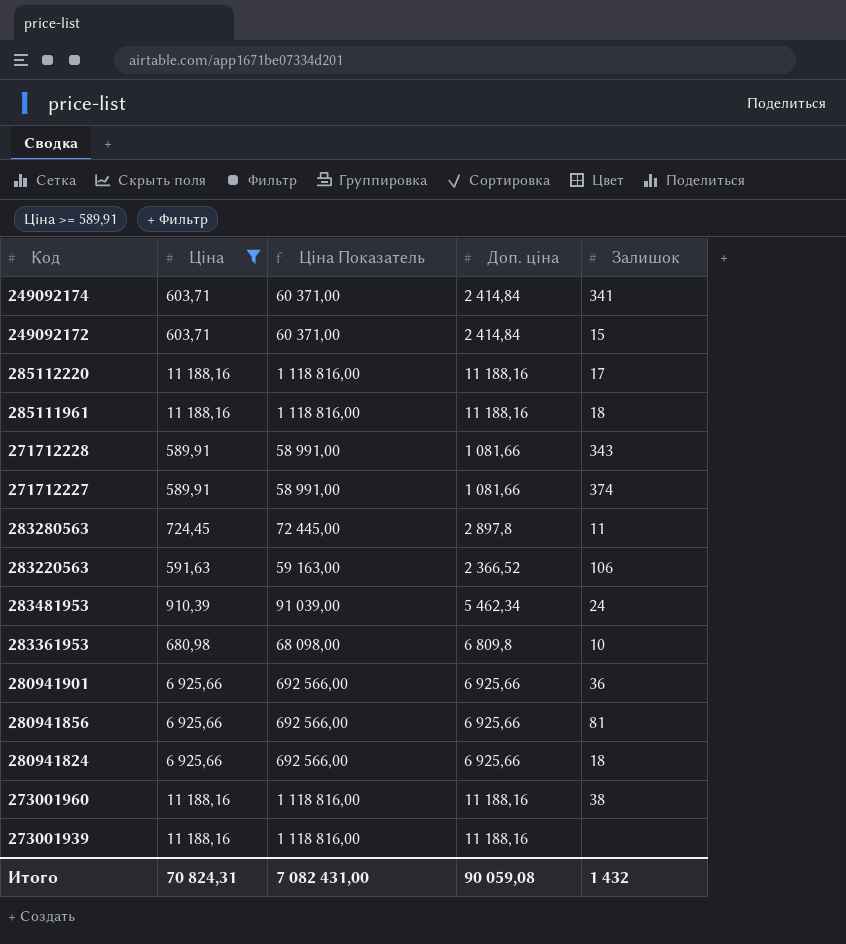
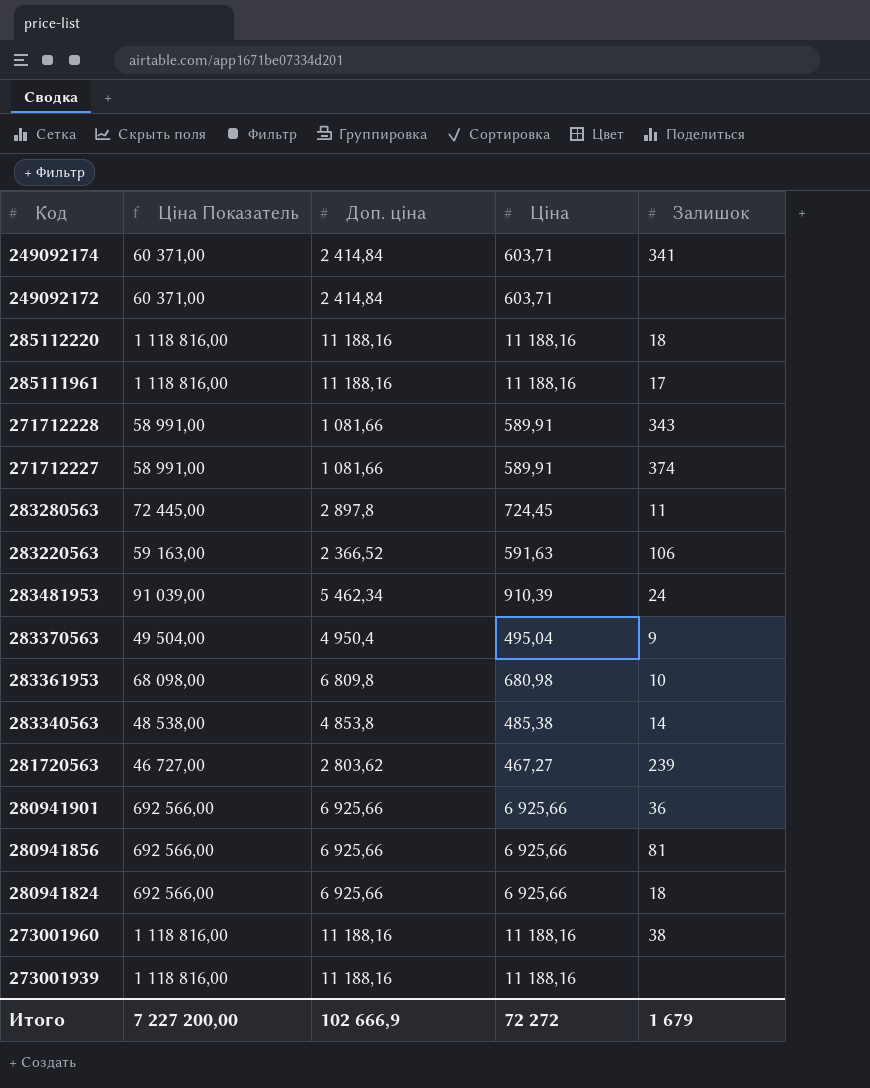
filter: Ціна >= 589,91 -> none
column Ціна | position: 2 -> 4
249092172 | Залишок: 15 -> none
285112220 | Залишок: 17 -> 18
285111961 | Залишок: 18 -> 17
Итого | Ціна Показатель: 7 082 431,00 -> 7 227 200,00
Итого | Доп. ціна: 90 059,08 -> 102 666,9
Итого | Ціна: 70 824,31 -> 72 272
Итого | Залишок: 1 432 -> 1 679

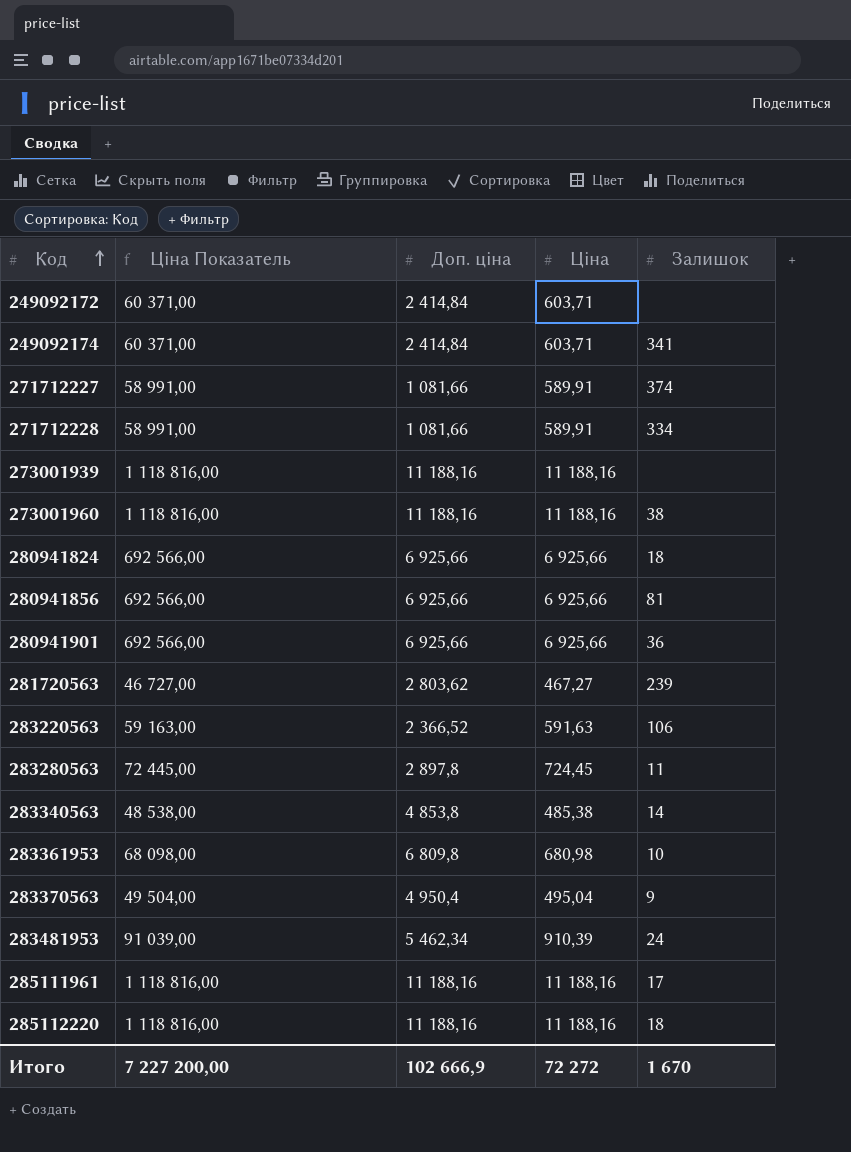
row order: none -> Код ascending
271712228 | Залишок: 343 -> 334
Итого | Залишок: 1 679 -> 1 670

